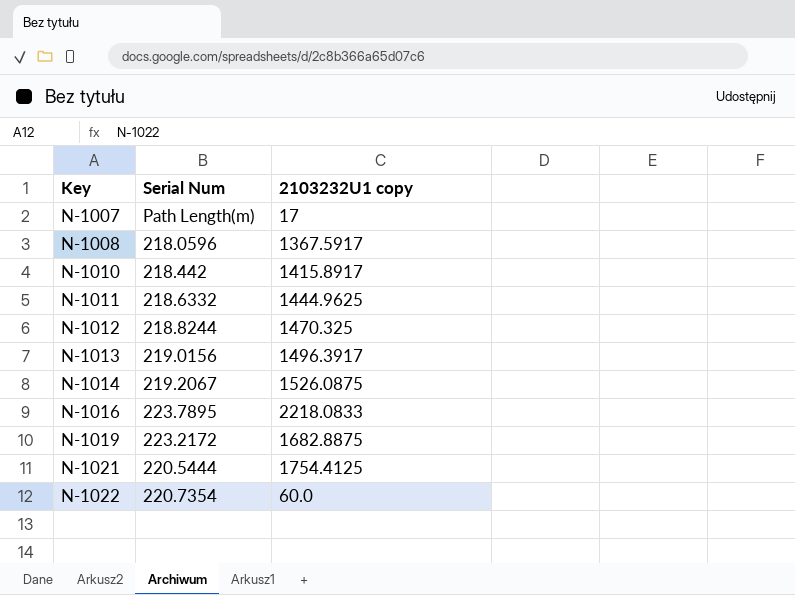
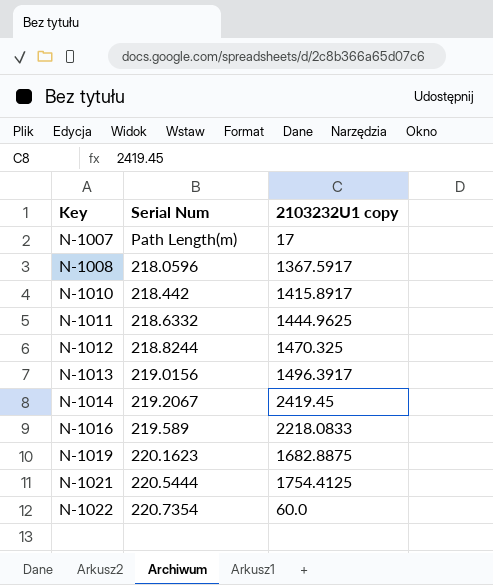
N-1014 | 2103232U1 copy: 1526.0875 -> 2419.45
N-1016 | Serial Num: 223.7895 -> 219.589
N-1019 | Serial Num: 223.2172 -> 220.1623

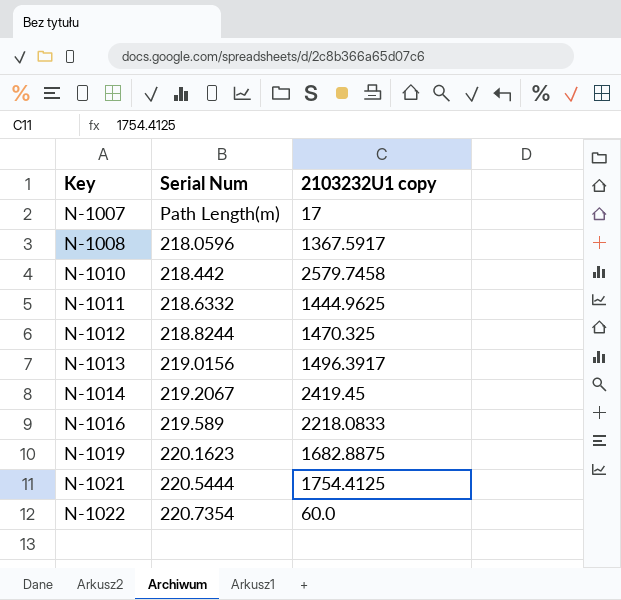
N-1010 | 2103232U1 copy: 1415.8917 -> 2579.7458

